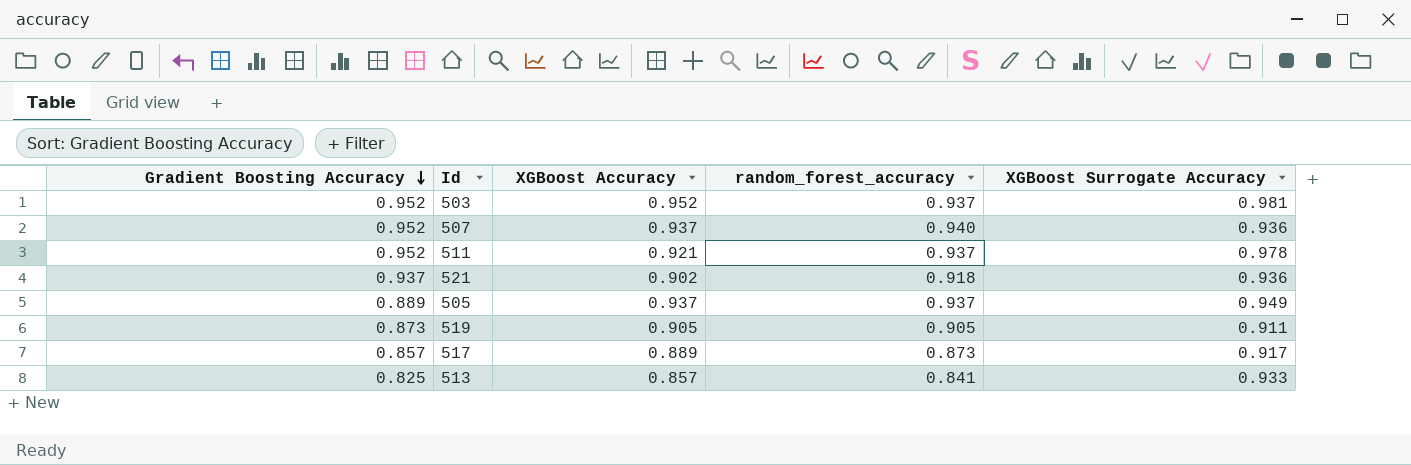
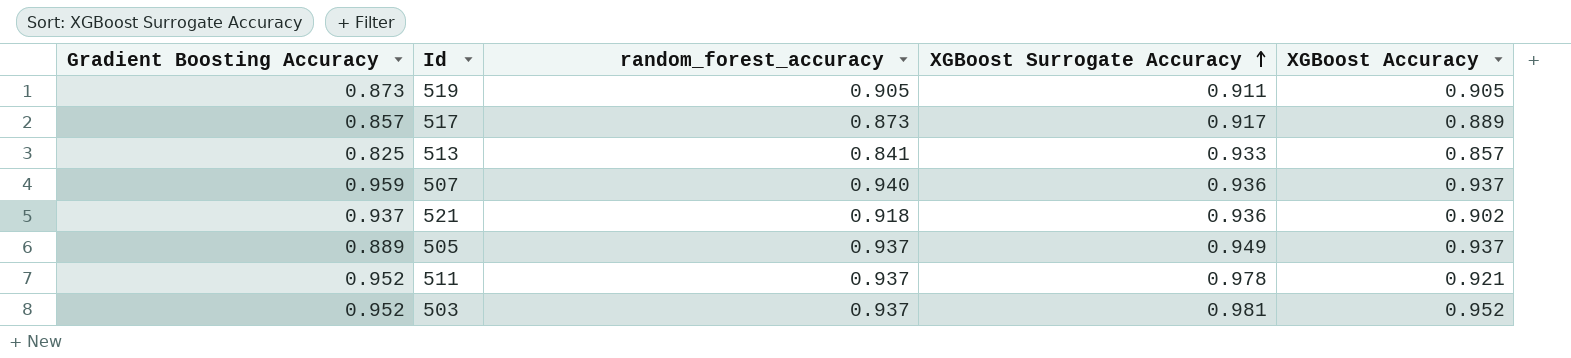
row order: Gradient Boosting Accuracy descending -> XGBoost Surrogate Accuracy ascending
column XGBoost Accuracy | position: 3 -> 5
507 | Gradient Boosting Accuracy: 0.952 -> 0.959

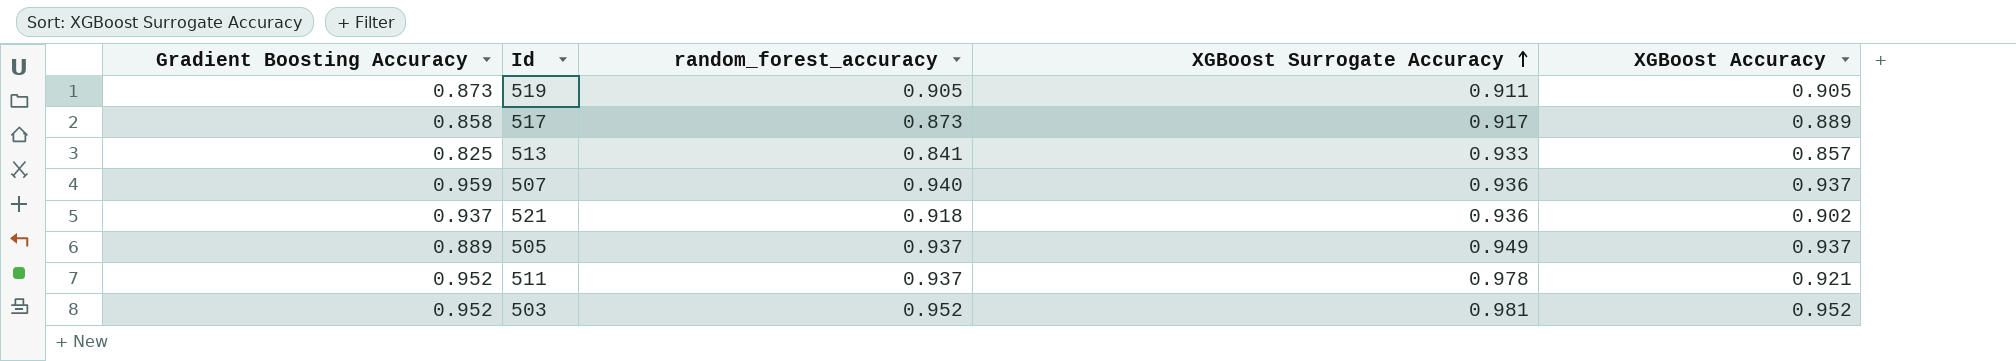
517 | Gradient Boosting Accuracy: 0.857 -> 0.858
503 | random_forest_accuracy: 0.937 -> 0.952

